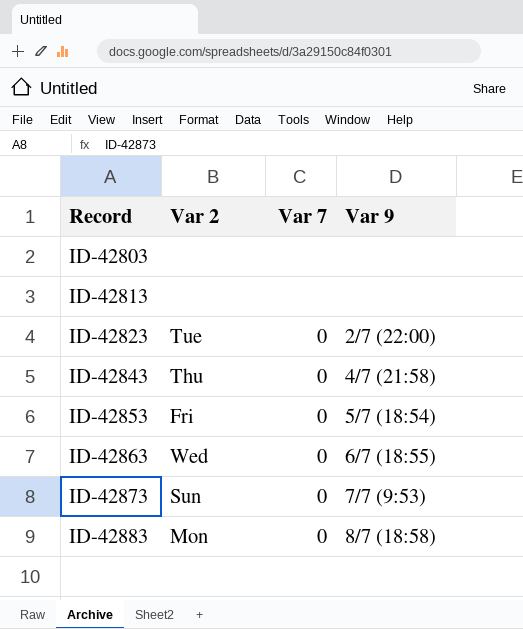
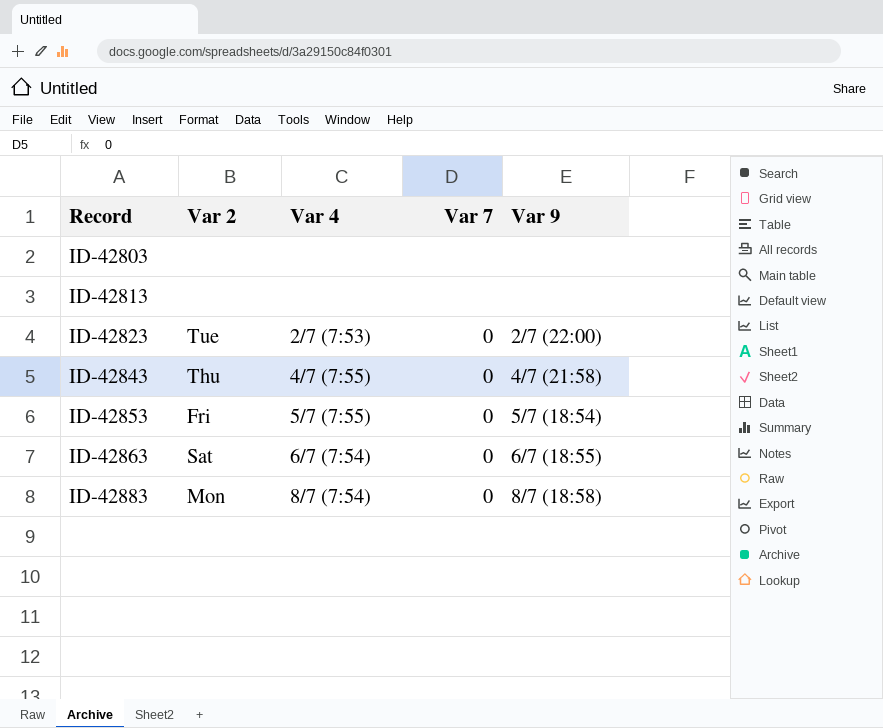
column Var 4 | position: none -> 3
row ID-42873: Sun | 0 | 7/7 (9:53) -> none
ID-42863 | Var 2: Wed -> Sat

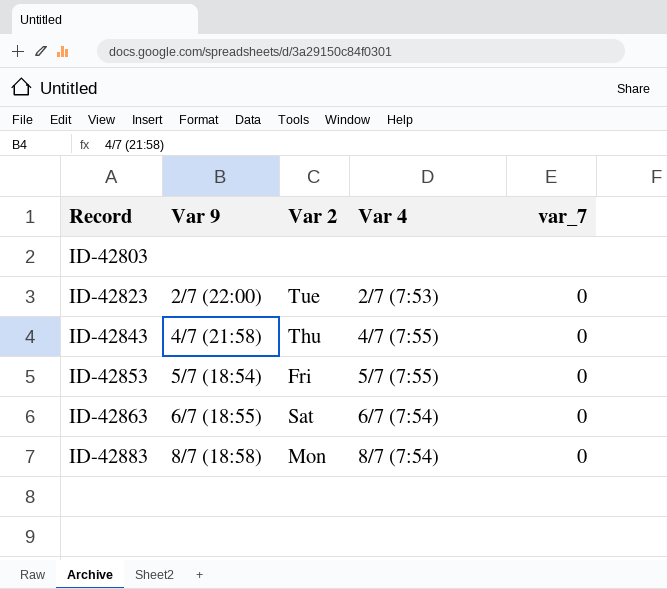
column Var 9 | position: 5 -> 2
column name: Var 7 -> var_7
row ID-42813: none | none | none | none -> none

